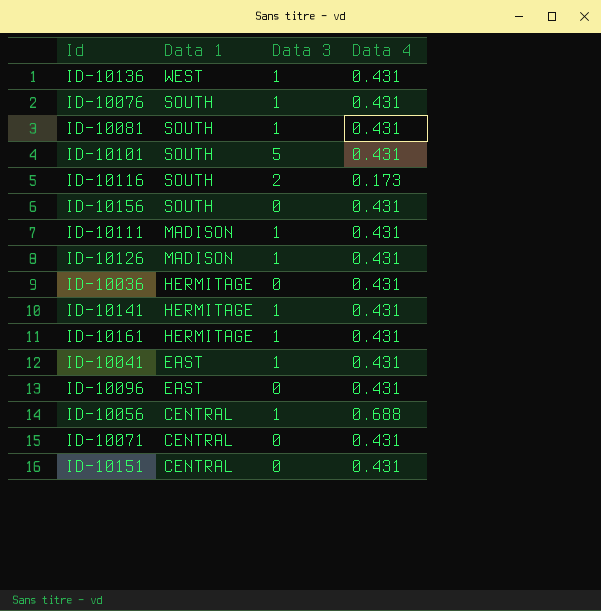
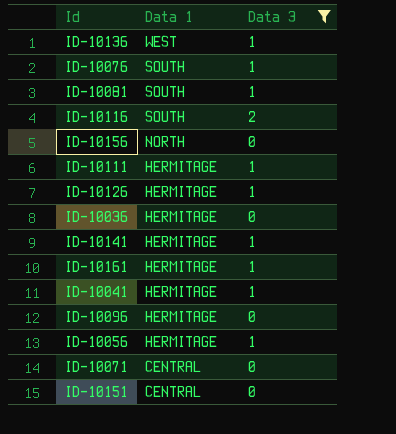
filter: none -> Data 3 != 5
column Data 4 | position: 4 -> none
ID-10156 | Data 1: SOUTH -> NORTH
ID-10111 | Data 1: MADISON -> HERMITAGE
ID-10126 | Data 1: MADISON -> HERMITAGE
ID-10041 | Data 1: EAST -> HERMITAGE
ID-10096 | Data 1: EAST -> HERMITAGE
ID-10056 | Data 1: CENTRAL -> HERMITAGE

